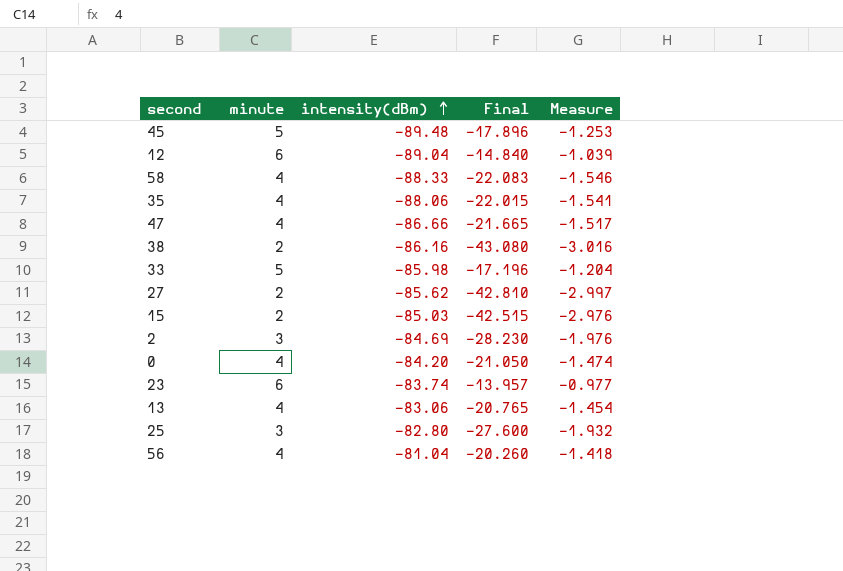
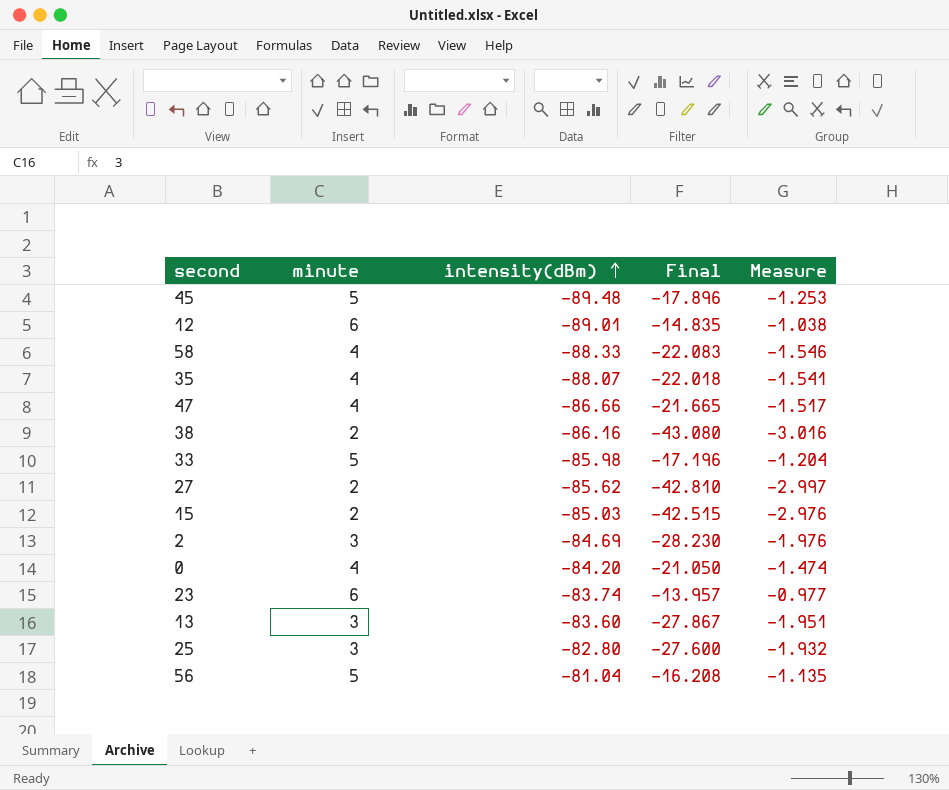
12 | intensity(dBm): -89.04 -> -89.01
12 | Final: -14.840 -> -14.835
12 | Measure: -1.039 -> -1.038
35 | intensity(dBm): -88.06 -> -88.07
35 | Final: -22.015 -> -22.018
13 | minute: 4 -> 3
13 | intensity(dBm): -83.06 -> -83.60
13 | Final: -20.765 -> -27.867
13 | Measure: -1.454 -> -1.951
56 | minute: 4 -> 5
56 | Final: -20.260 -> -16.208
56 | Measure: -1.418 -> -1.135

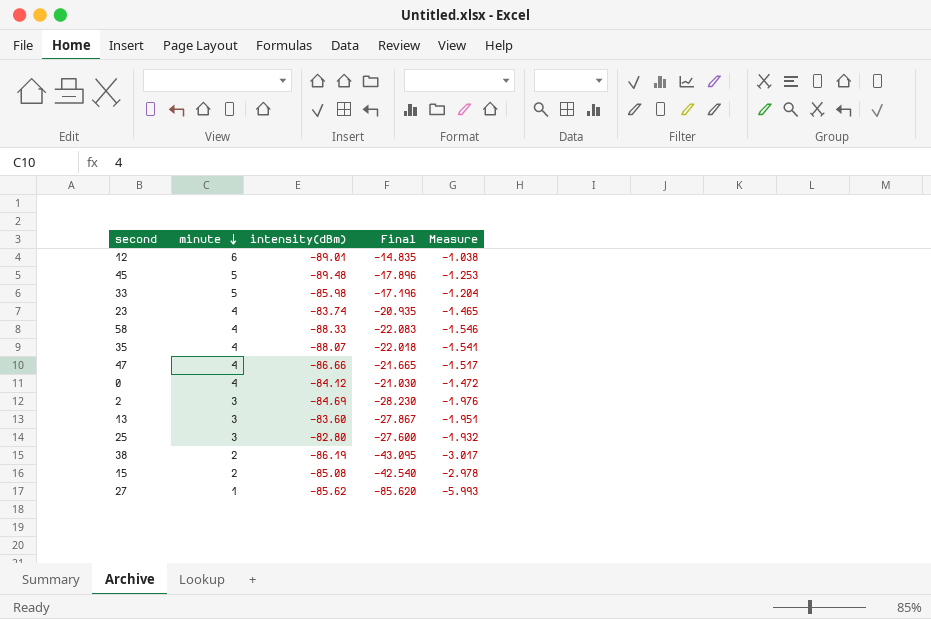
row order: intensity(dBm) ascending -> minute descending
row 56: 5 | -81.04 | -16.208 | -1.135 -> none
23 | minute: 6 -> 4
23 | Final: -13.957 -> -20.935
23 | Measure: -0.977 -> -1.465
0 | intensity(dBm): -84.20 -> -84.12
0 | Final: -21.050 -> -21.030
0 | Measure: -1.474 -> -1.472
38 | intensity(dBm): -86.16 -> -86.19
38 | Final: -43.080 -> -43.095
38 | Measure: -3.016 -> -3.017
15 | intensity(dBm): -85.03 -> -85.08
15 | Final: -42.515 -> -42.540
15 | Measure: -2.976 -> -2.978
27 | minute: 2 -> 1
27 | Final: -42.810 -> -85.620
27 | Measure: -2.997 -> -5.993

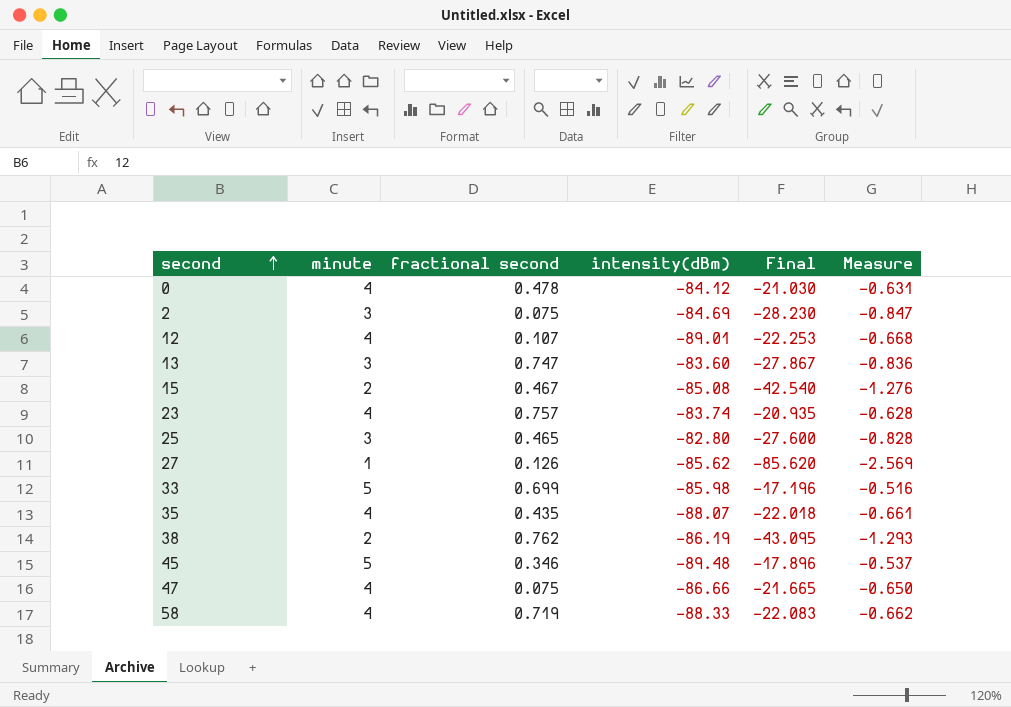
row order: minute descending -> second ascending
column fractional second | position: none -> 3
column Measure | formula: [Final] * 0.07 -> [Final] * 0.03
12 | minute: 6 -> 4
12 | Final: -14.835 -> -22.253

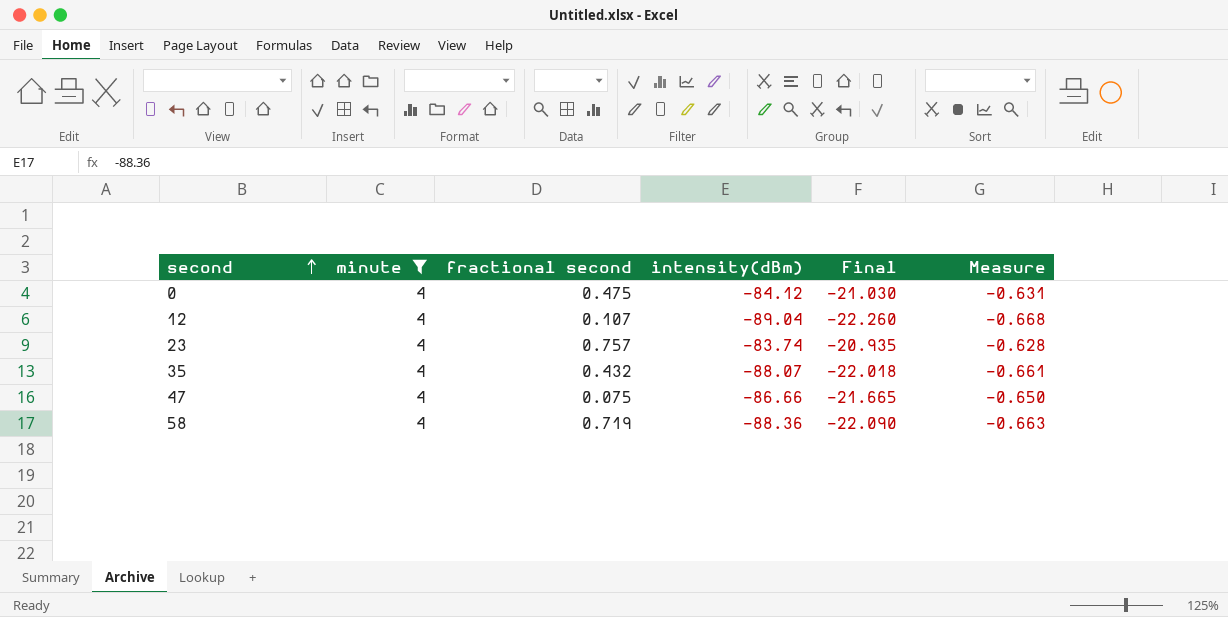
filter: none -> minute = 4
0 | fractional second: 0.478 -> 0.475
12 | intensity(dBm): -89.01 -> -89.04
12 | Final: -22.253 -> -22.260
35 | fractional second: 0.435 -> 0.432
58 | intensity(dBm): -88.33 -> -88.36
58 | Final: -22.083 -> -22.090
58 | Measure: -0.662 -> -0.663

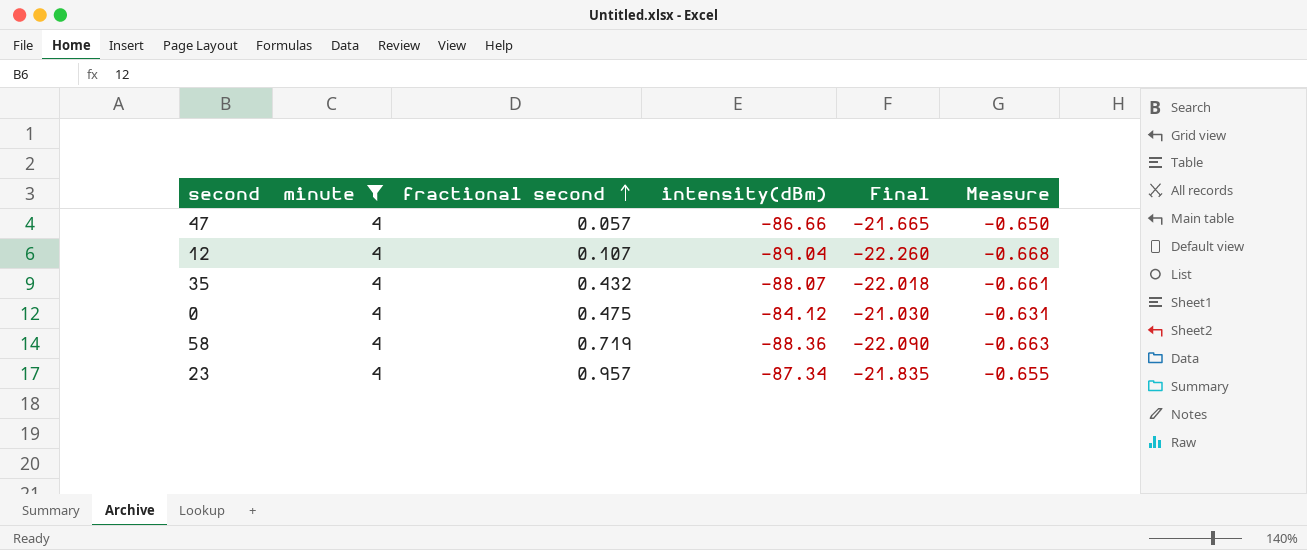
row order: second ascending -> fractional second ascending
47 | fractional second: 0.075 -> 0.057
23 | fractional second: 0.757 -> 0.957
23 | intensity(dBm): -83.74 -> -87.34
23 | Final: -20.935 -> -21.835
23 | Measure: -0.628 -> -0.655

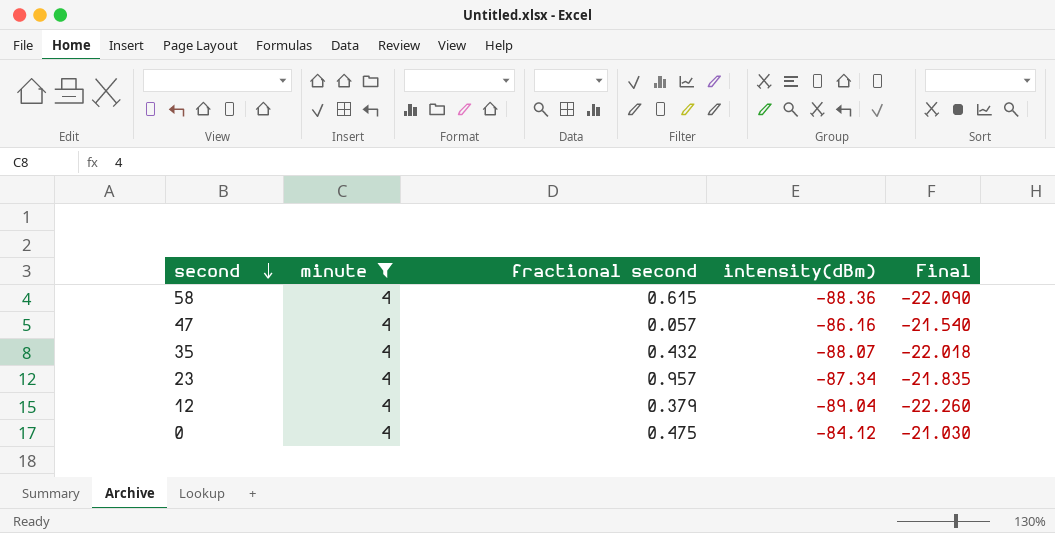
row order: fractional second ascending -> second descending
column Measure | formula: [Final] * 0.03 -> none
58 | fractional second: 0.719 -> 0.615
47 | intensity(dBm): -86.66 -> -86.16
47 | Final: -21.665 -> -21.540
12 | fractional second: 0.107 -> 0.379

